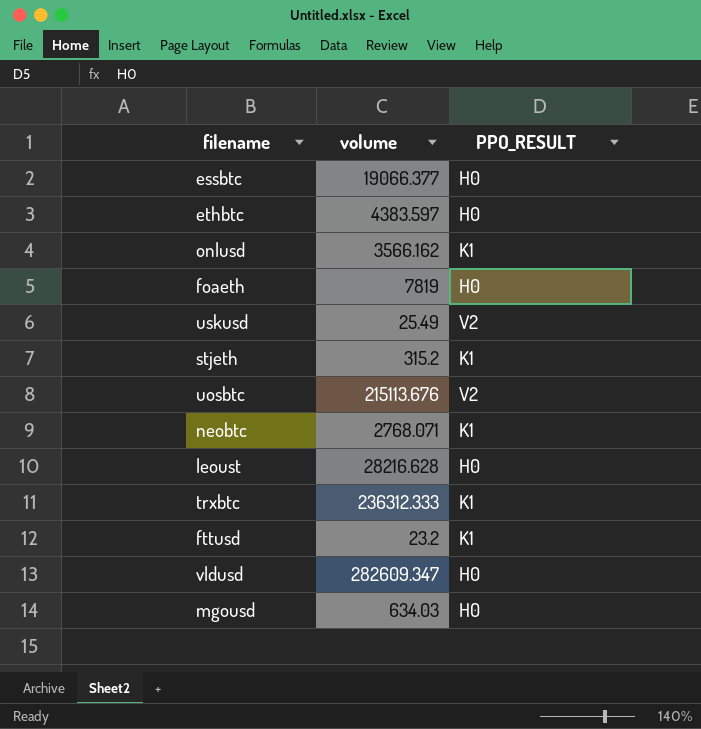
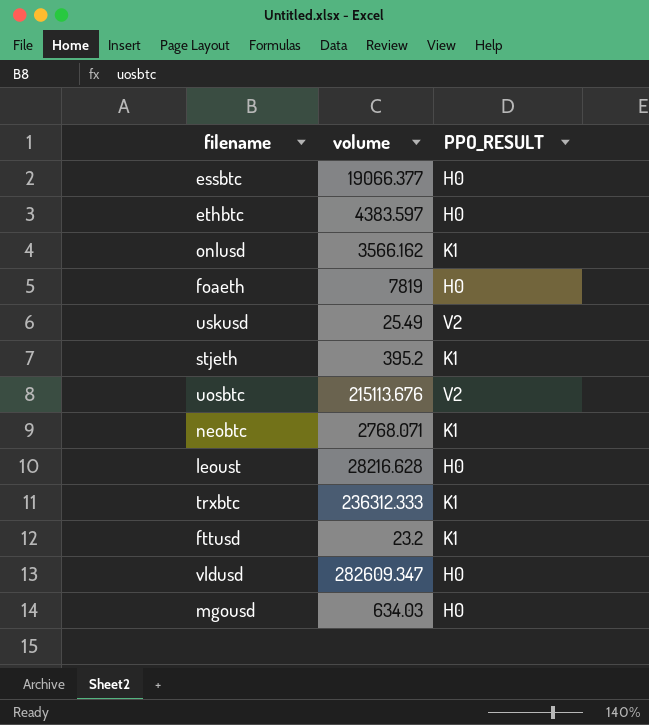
stjeth | volume: 315.2 -> 395.2

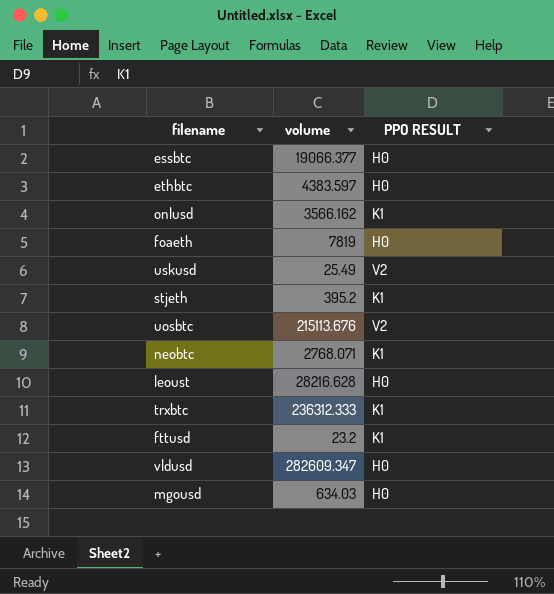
column name: PPO_RESULT -> PPO RESULT

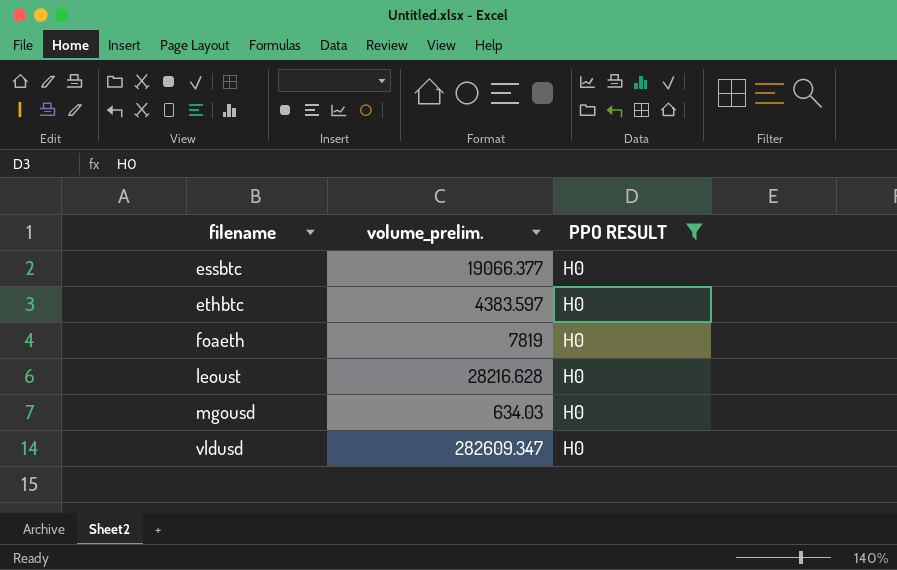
filter: none -> PPO RESULT = H0
row order: none -> filename ascending
column name: volume -> volume_prelim.

